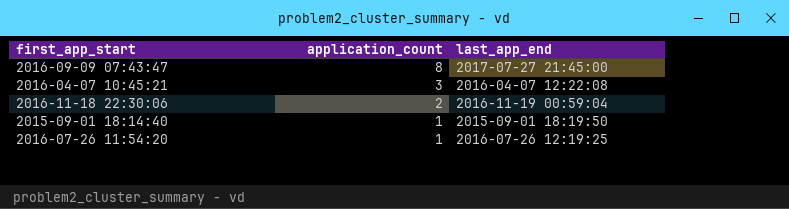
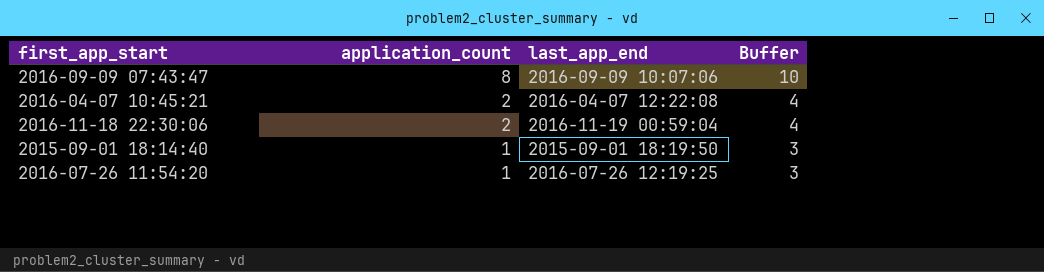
column Buffer | formula: none -> [application_count] + 2
2016-09-09 07:43:47 | last_app_end: 2017-07-27 21:45:00 -> 2016-09-09 10:07:06
2016-04-07 10:45:21 | application_count: 3 -> 2

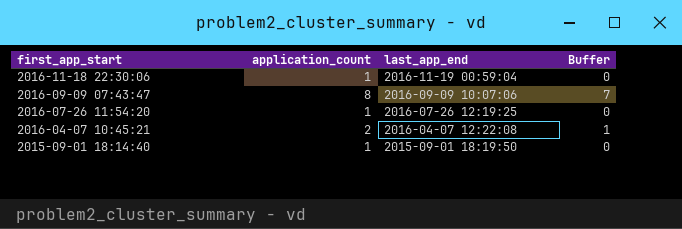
row order: application_count descending -> first_app_start descending
column Buffer | formula: [application_count] + 2 -> [application_count] - 1
2016-11-18 22:30:06 | application_count: 2 -> 1

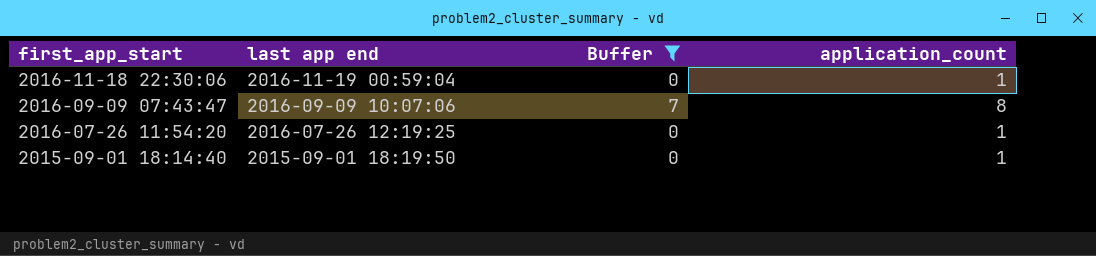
filter: none -> Buffer != 1
column name: last_app_end -> last app end
column application_count | position: 2 -> 4

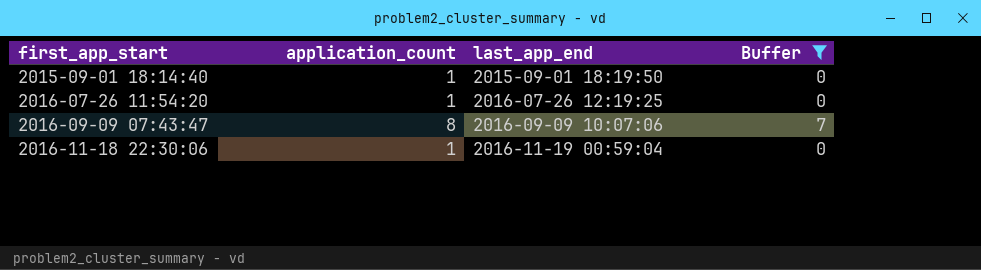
row order: first_app_start descending -> first_app_start ascending
column application_count | position: 4 -> 2
column name: last app end -> last_app_end

